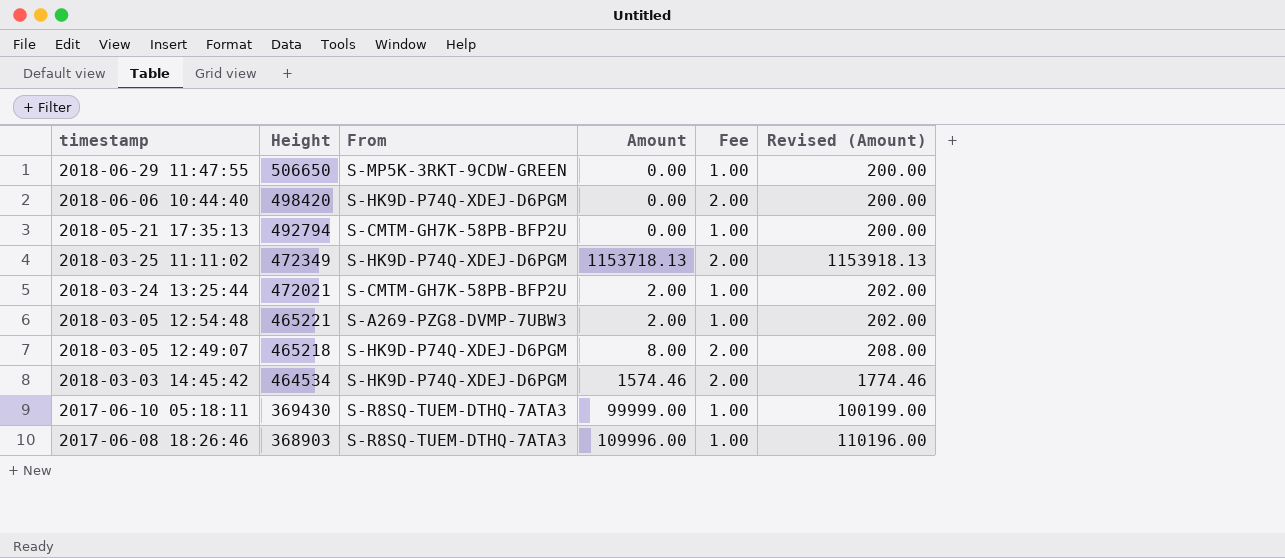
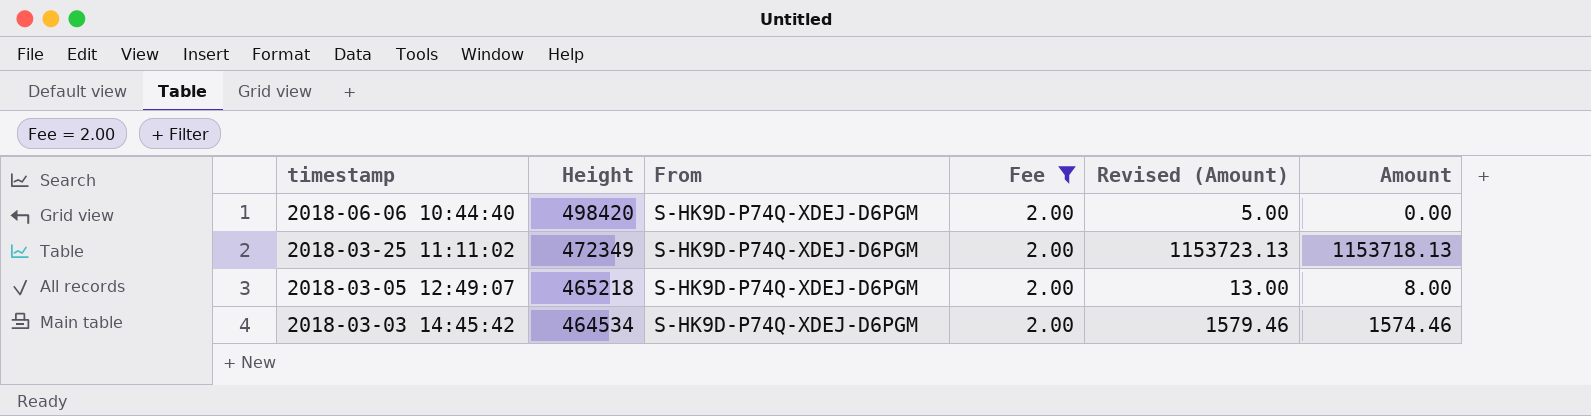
filter: none -> Fee = 2.00
column Revised (Amount) | formula: [Amount] + 200 -> [Amount] + 5
column Amount | position: 4 -> 6

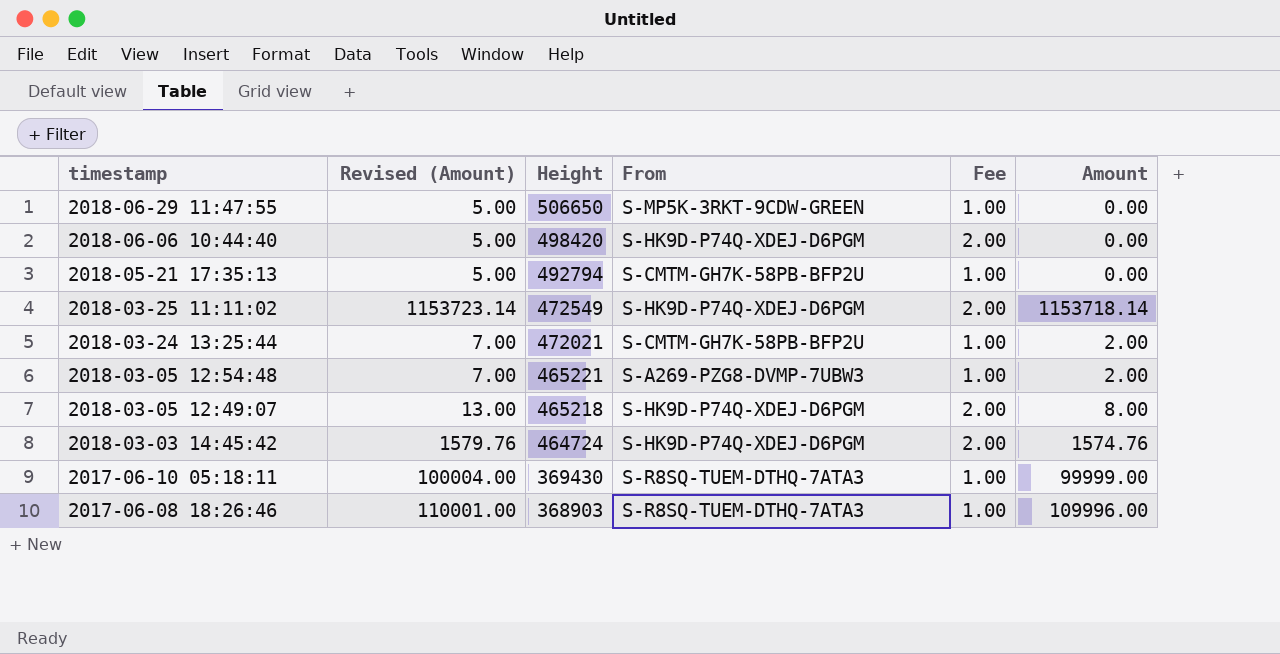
filter: Fee = 2.00 -> none
column Revised (Amount) | position: 5 -> 2
2018-03-25 11:11:02 | Revised (Amount): 1153723.13 -> 1153723.14
2018-03-25 11:11:02 | Height: 472349 -> 472549
2018-03-25 11:11:02 | Amount: 1153718.13 -> 1153718.14
2018-03-03 14:45:42 | Revised (Amount): 1579.46 -> 1579.76
2018-03-03 14:45:42 | Height: 464534 -> 464724
2018-03-03 14:45:42 | Amount: 1574.46 -> 1574.76

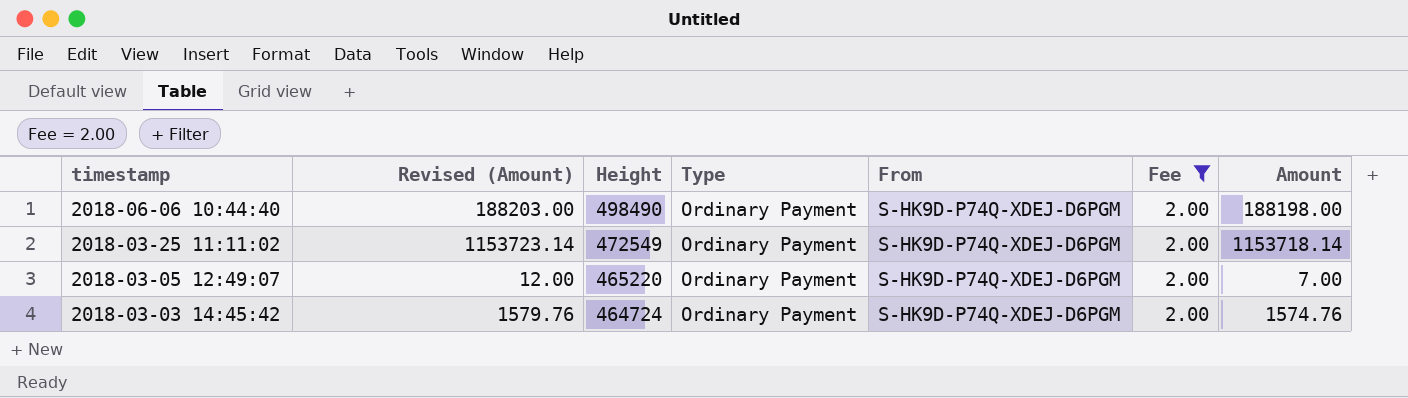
filter: none -> Fee = 2.00
column Type | position: none -> 4
2018-06-06 10:44:40 | Revised (Amount): 5.00 -> 188203.00
2018-06-06 10:44:40 | Height: 498420 -> 498490
2018-06-06 10:44:40 | Amount: 0.00 -> 188198.00
2018-03-05 12:49:07 | Revised (Amount): 13.00 -> 12.00
2018-03-05 12:49:07 | Height: 465218 -> 465220
2018-03-05 12:49:07 | Amount: 8.00 -> 7.00

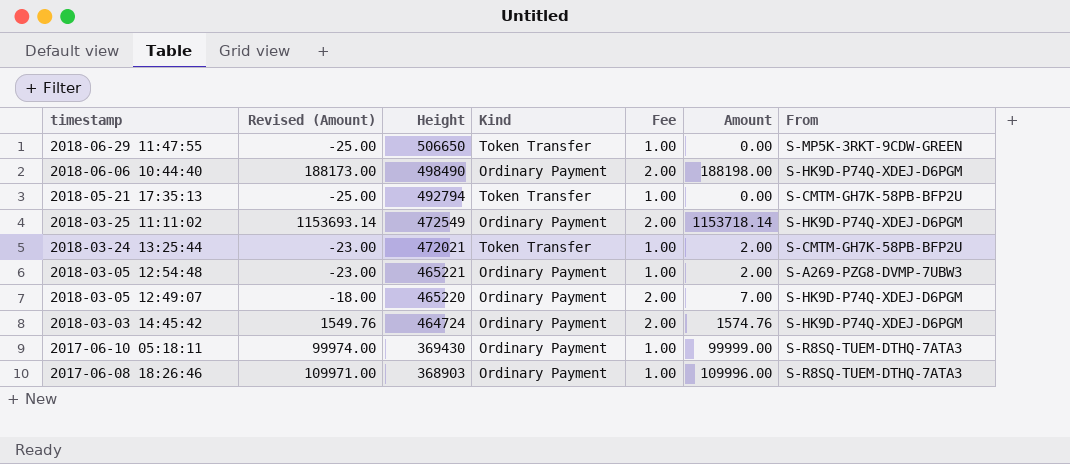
filter: Fee = 2.00 -> none
column Revised (Amount) | formula: [Amount] + 5 -> [Amount] - 25
column name: Type -> Kind
column From | position: 5 -> 7

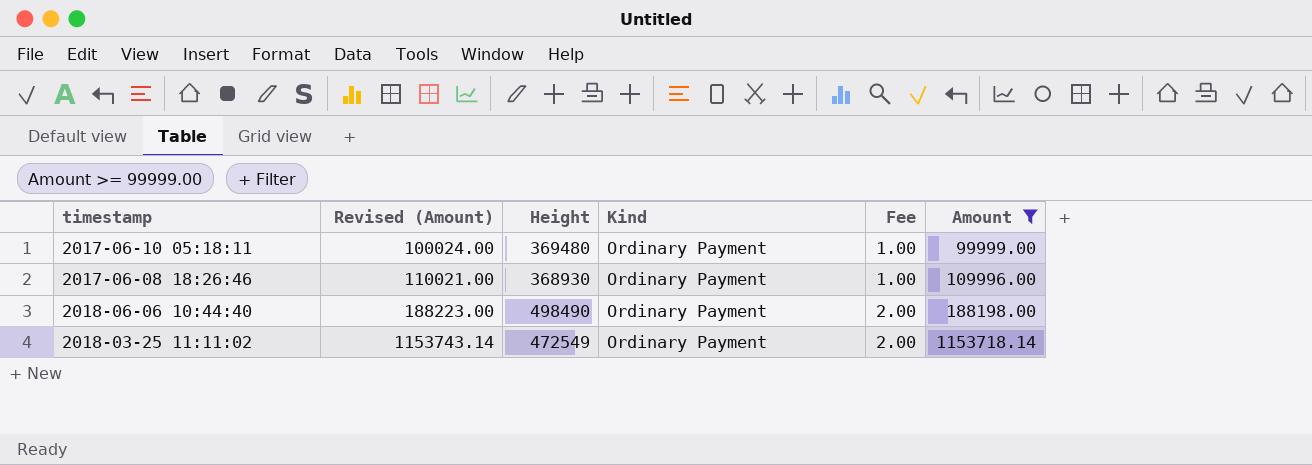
filter: none -> Amount >= 99999.00
row order: timestamp descending -> Revised (Amount) ascending
column From | position: 7 -> none
column Revised (Amount) | formula: [Amount] - 25 -> [Amount] + 25
2017-06-10 05:18:11 | Height: 369430 -> 369480
2017-06-08 18:26:46 | Height: 368903 -> 368930

